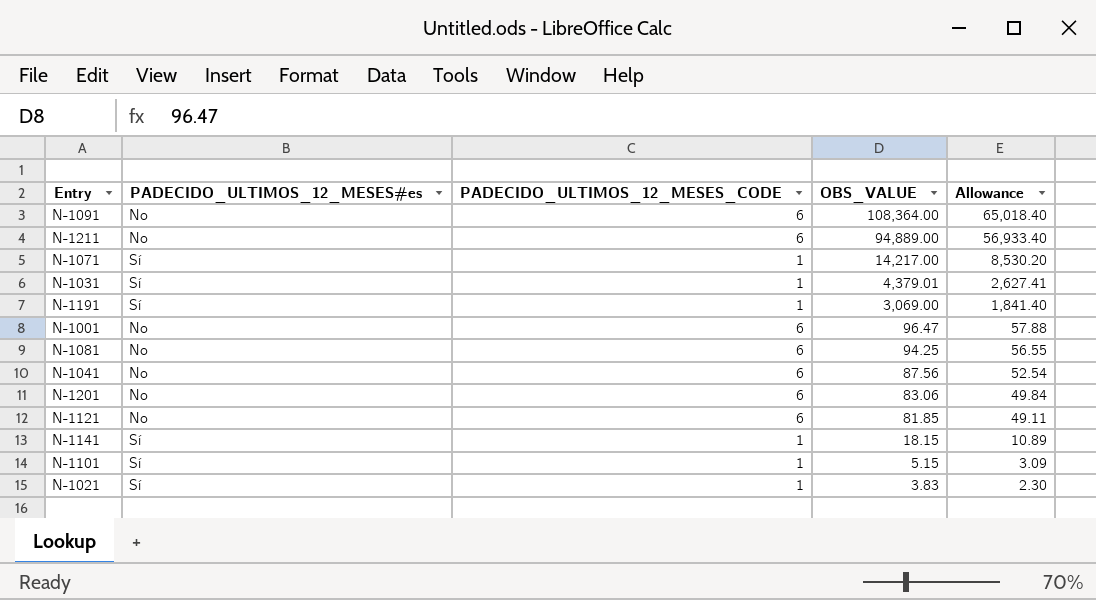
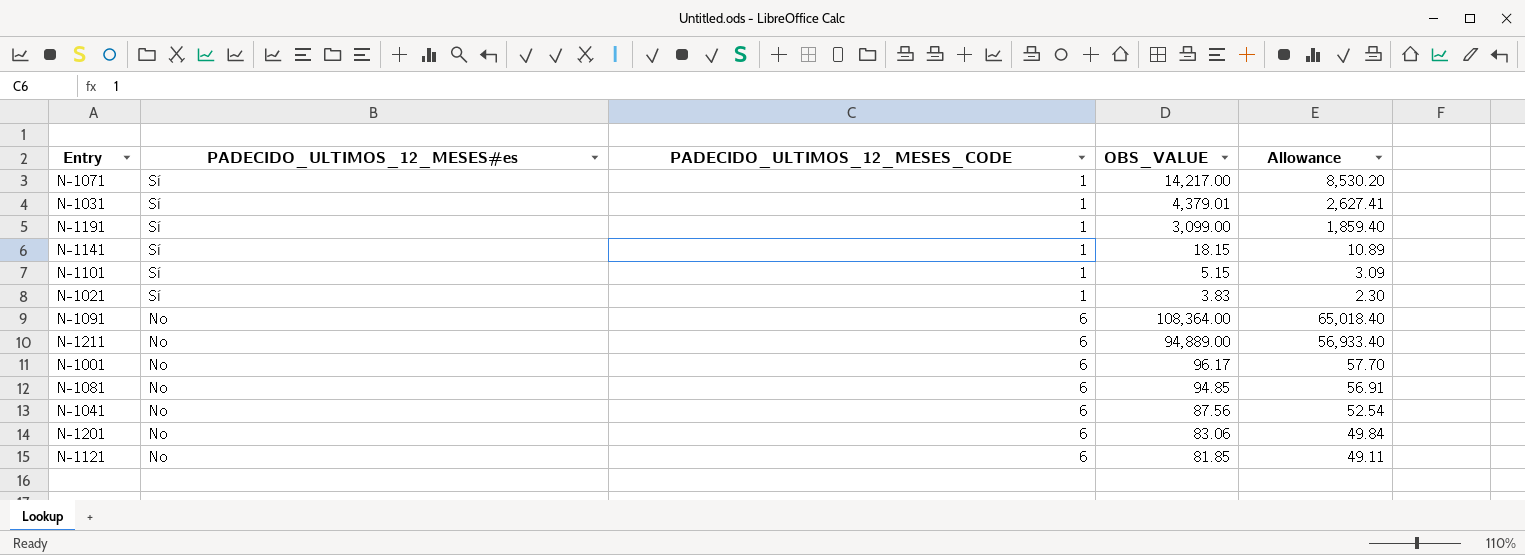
row order: OBS_VALUE descending -> PADECIDO_ULTIMOS_12_MESES#es descending
N-1191 | OBS_VALUE: 3,069.00 -> 3,099.00
N-1191 | Allowance: 1,841.40 -> 1,859.40
N-1001 | OBS_VALUE: 96.47 -> 96.17
N-1001 | Allowance: 57.88 -> 57.70
N-1081 | OBS_VALUE: 94.25 -> 94.85
N-1081 | Allowance: 56.55 -> 56.91

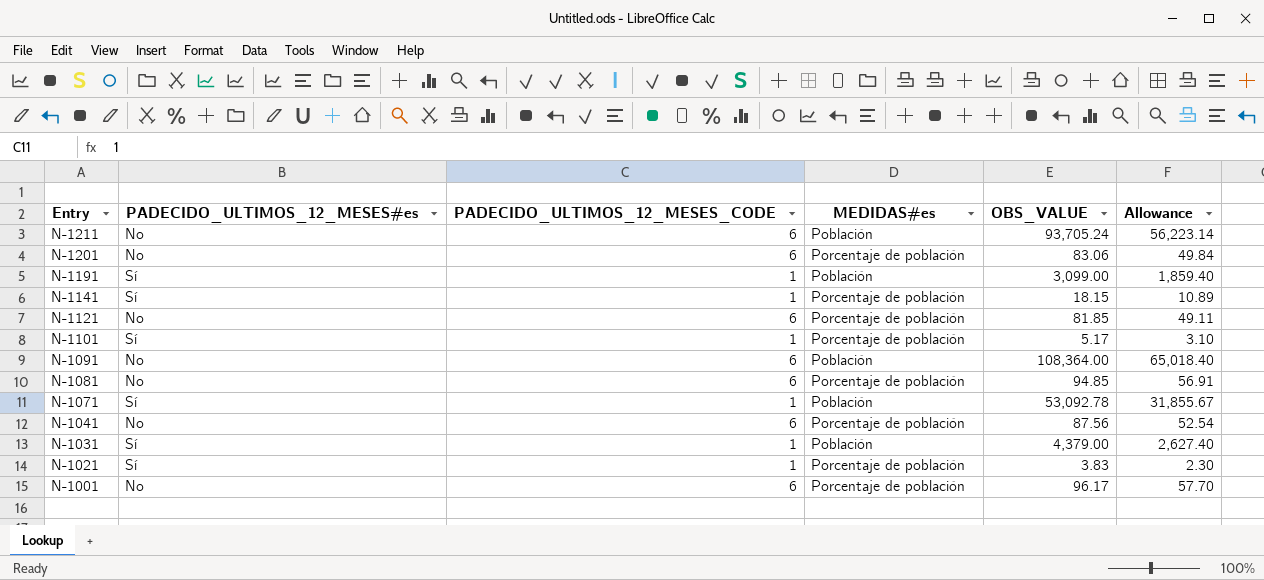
row order: PADECIDO_ULTIMOS_12_MESES#es descending -> Entry descending
column MEDIDAS#es | position: none -> 4
N-1211 | OBS_VALUE: 94,889.00 -> 93,705.24
N-1211 | Allowance: 56,933.40 -> 56,223.14
N-1101 | OBS_VALUE: 5.15 -> 5.17
N-1101 | Allowance: 3.09 -> 3.10
N-1071 | OBS_VALUE: 14,217.00 -> 53,092.78
N-1071 | Allowance: 8,530.20 -> 31,855.67
N-1031 | OBS_VALUE: 4,379.01 -> 4,379.00
N-1031 | Allowance: 2,627.41 -> 2,627.40

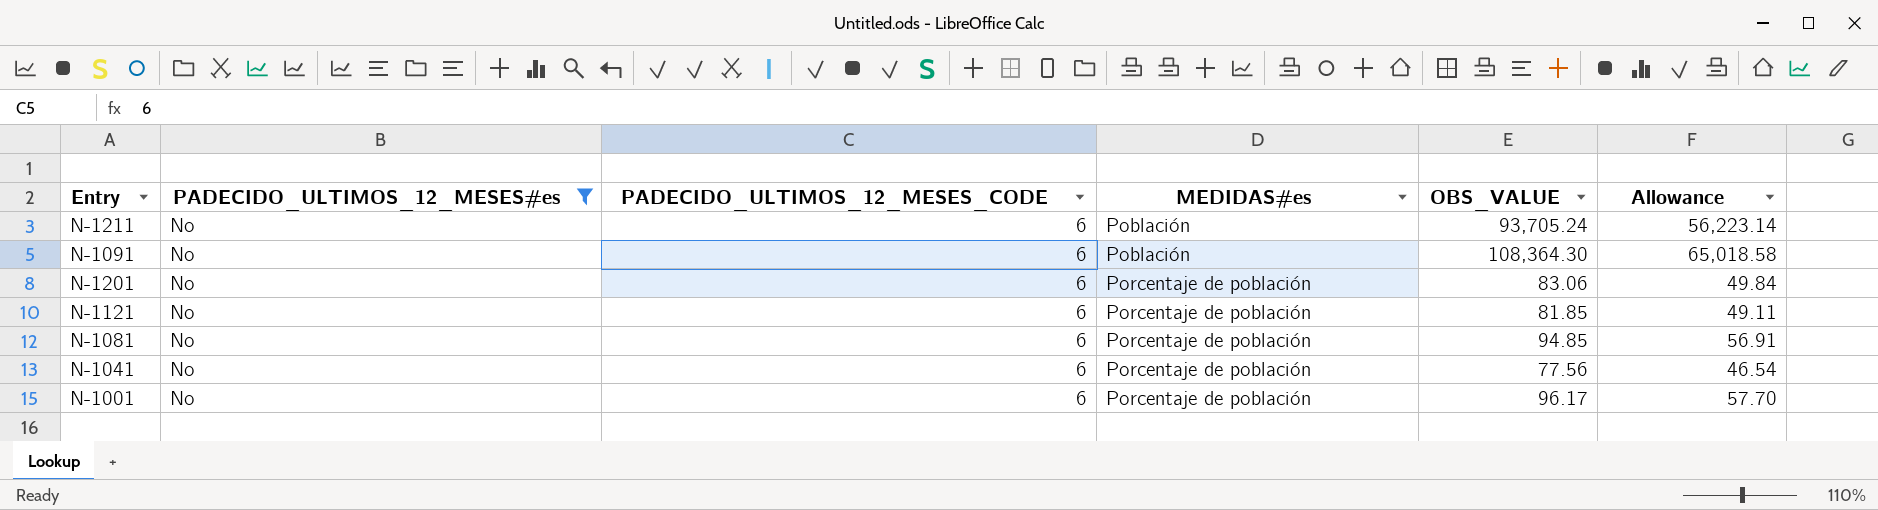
filter: none -> PADECIDO_ULTIMOS_12_MESES#es = No
row order: Entry descending -> MEDIDAS#es ascending
N-1091 | OBS_VALUE: 108,364.00 -> 108,364.30
N-1091 | Allowance: 65,018.40 -> 65,018.58
N-1041 | OBS_VALUE: 87.56 -> 77.56
N-1041 | Allowance: 52.54 -> 46.54

